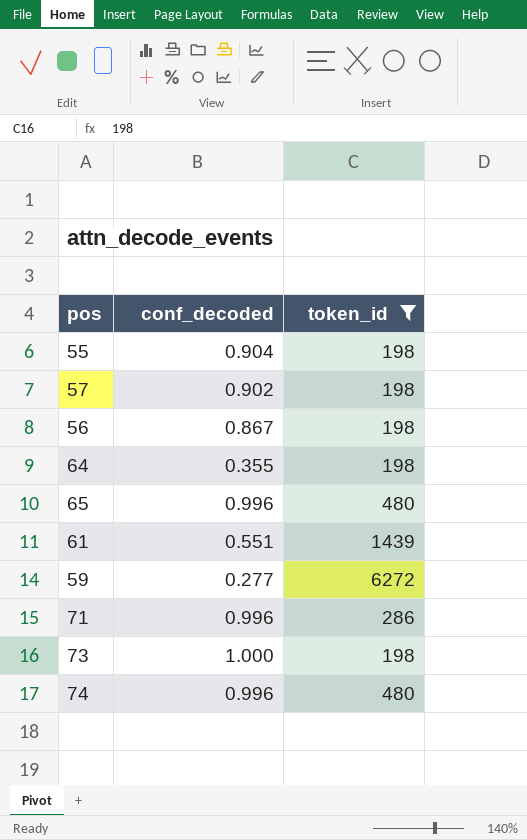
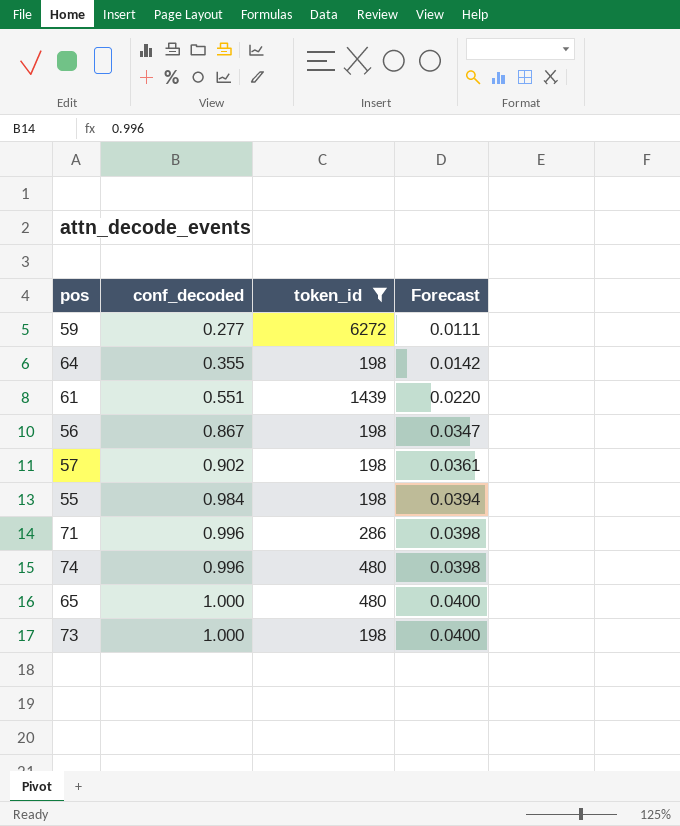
row order: none -> conf_decoded ascending
column Forecast | formula: none -> [conf_decoded] * 0.04
55 | conf_decoded: 0.904 -> 0.984
65 | conf_decoded: 0.996 -> 1.000

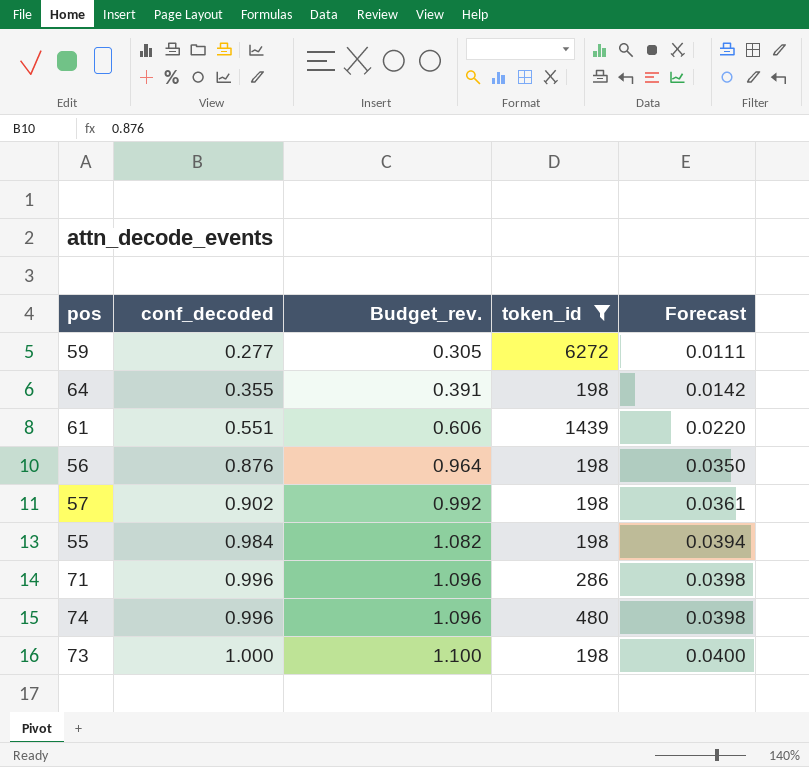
column Budget_rev. | formula: none -> [conf_decoded] * 1.1
row 65: 1.000 | 480 | 0.0400 -> none
56 | conf_decoded: 0.867 -> 0.876
56 | Forecast: 0.0347 -> 0.0350

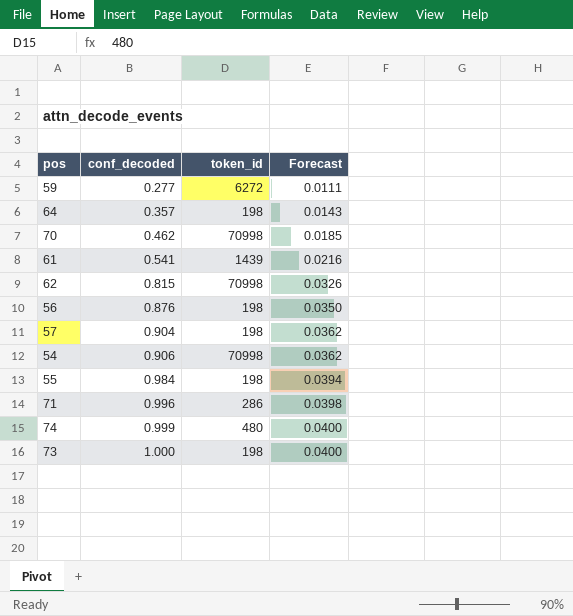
filter: token_id != 70998 -> none
column Budget_rev. | formula: [conf_decoded] * 1.1 -> none
64 | conf_decoded: 0.355 -> 0.357
64 | Forecast: 0.0142 -> 0.0143
61 | conf_decoded: 0.551 -> 0.541
61 | Forecast: 0.0220 -> 0.0216
57 | conf_decoded: 0.902 -> 0.904
57 | Forecast: 0.0361 -> 0.0362
74 | conf_decoded: 0.996 -> 0.999
74 | Forecast: 0.0398 -> 0.0400

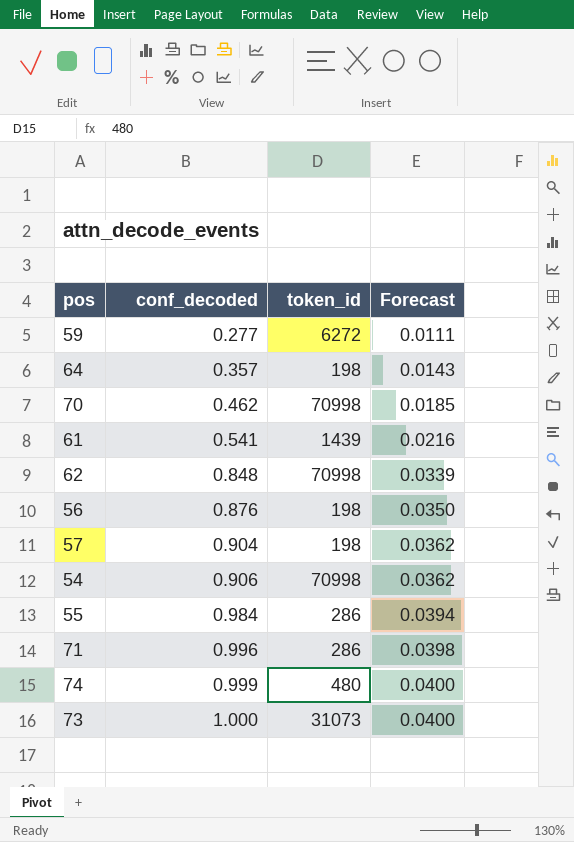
62 | conf_decoded: 0.815 -> 0.848
62 | Forecast: 0.0326 -> 0.0339
55 | token_id: 198 -> 286
73 | token_id: 198 -> 31073

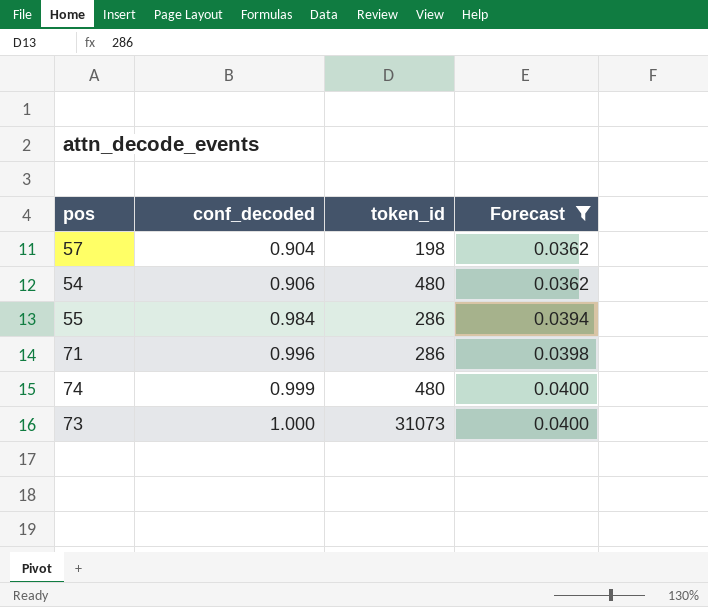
filter: none -> Forecast >= 0.0362
54 | token_id: 70998 -> 480

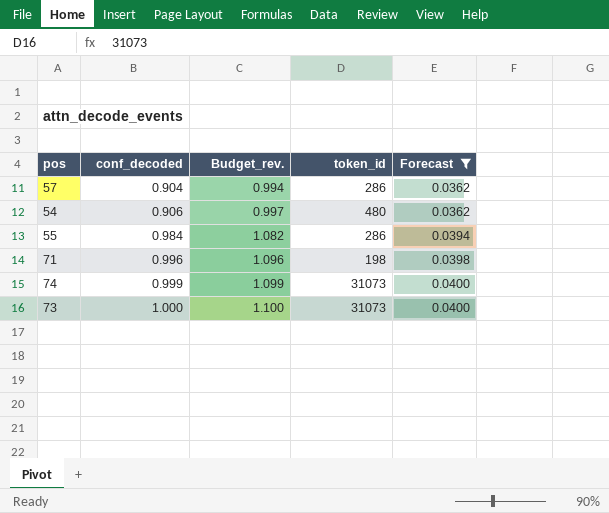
column Budget_rev. | formula: none -> [conf_decoded] * 1.1
57 | token_id: 198 -> 286
71 | token_id: 286 -> 198
74 | token_id: 480 -> 31073

